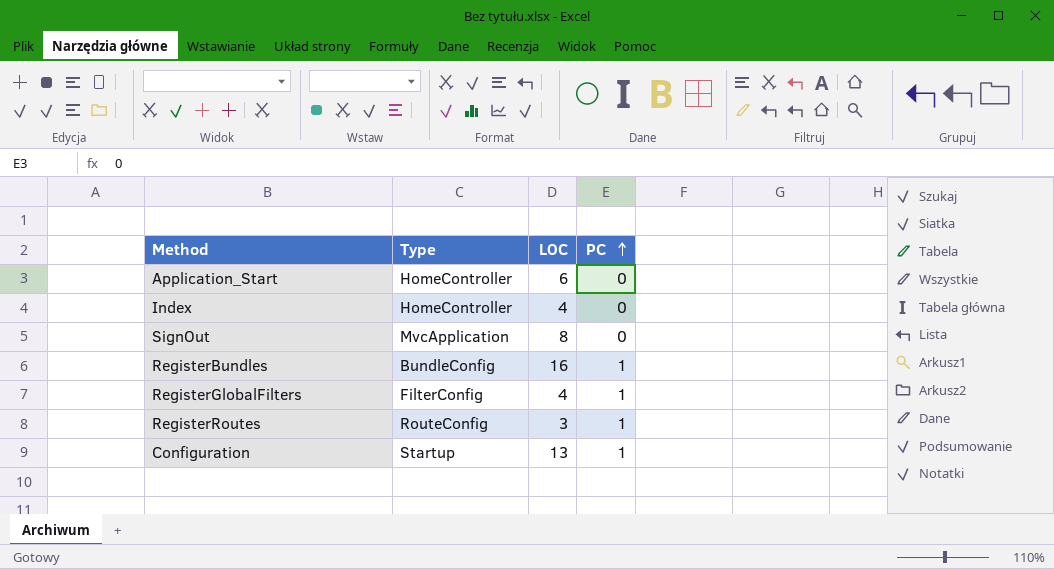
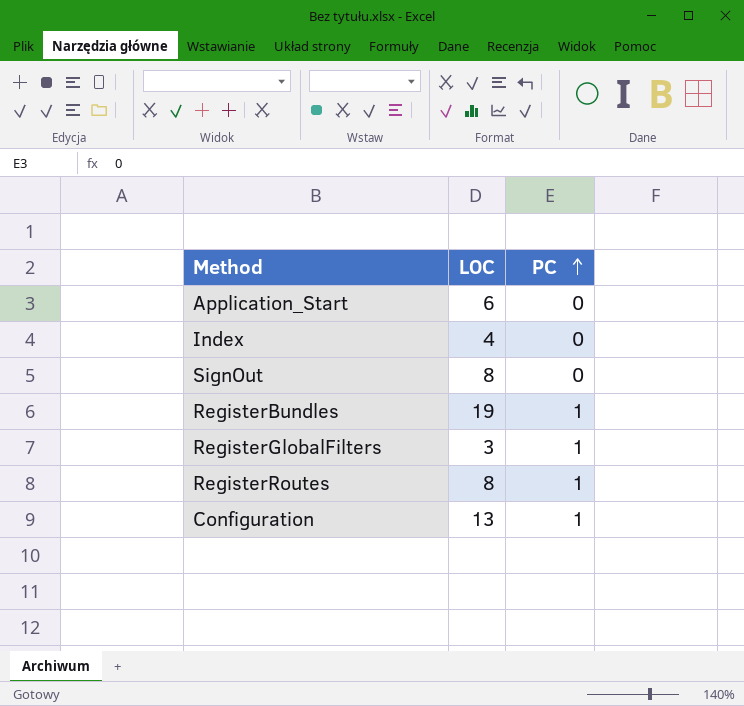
column Type | position: 2 -> none
RegisterBundles | LOC: 16 -> 19
RegisterGlobalFilters | LOC: 4 -> 3
RegisterRoutes | LOC: 3 -> 8

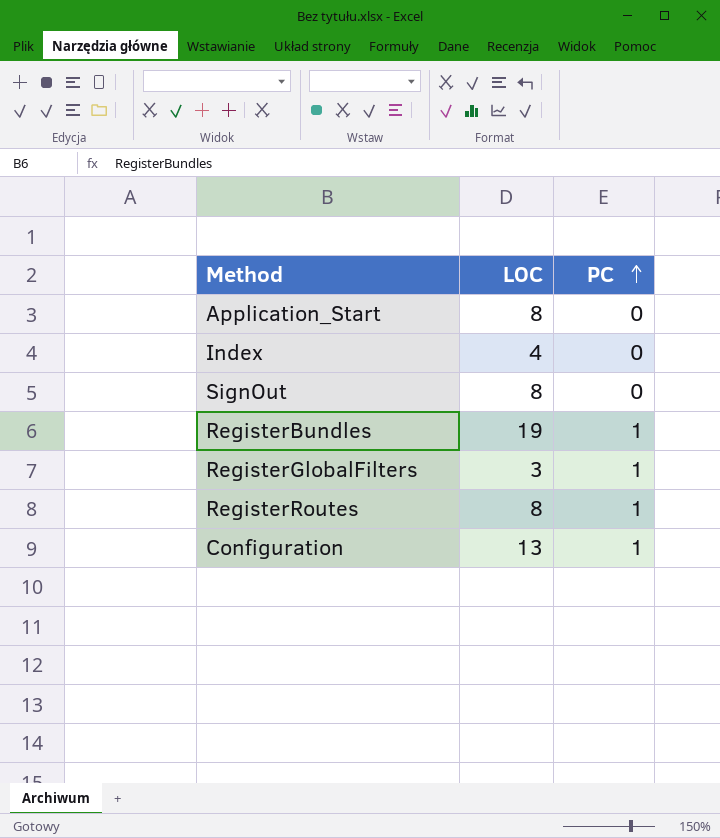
Application_Start | LOC: 6 -> 8

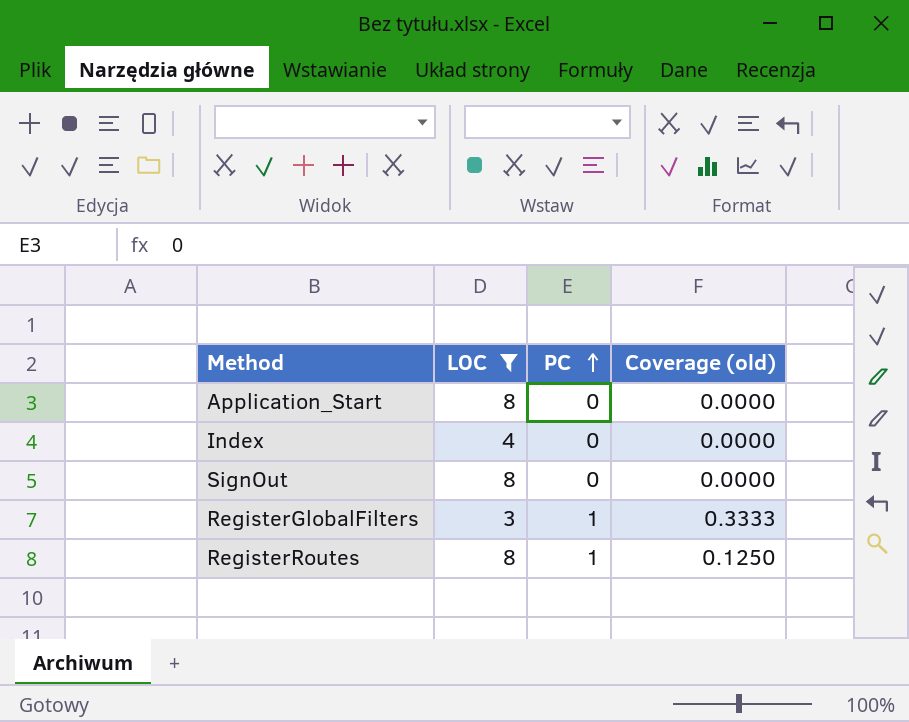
filter: none -> LOC <= 8
column Coverage (old) | formula: none -> [PC] / [LOC]

